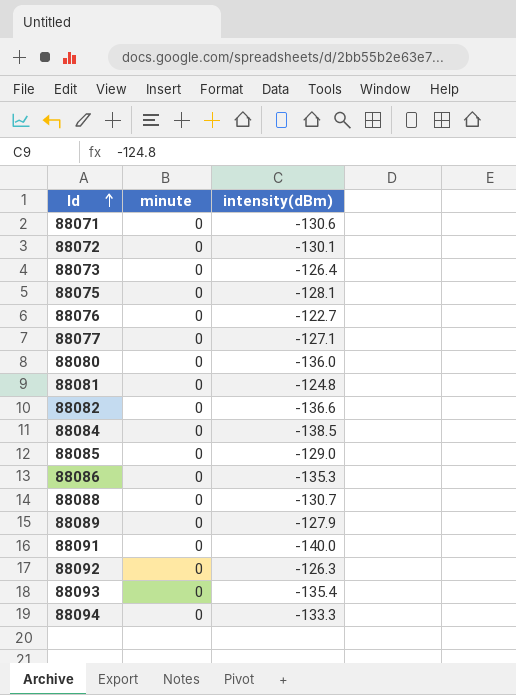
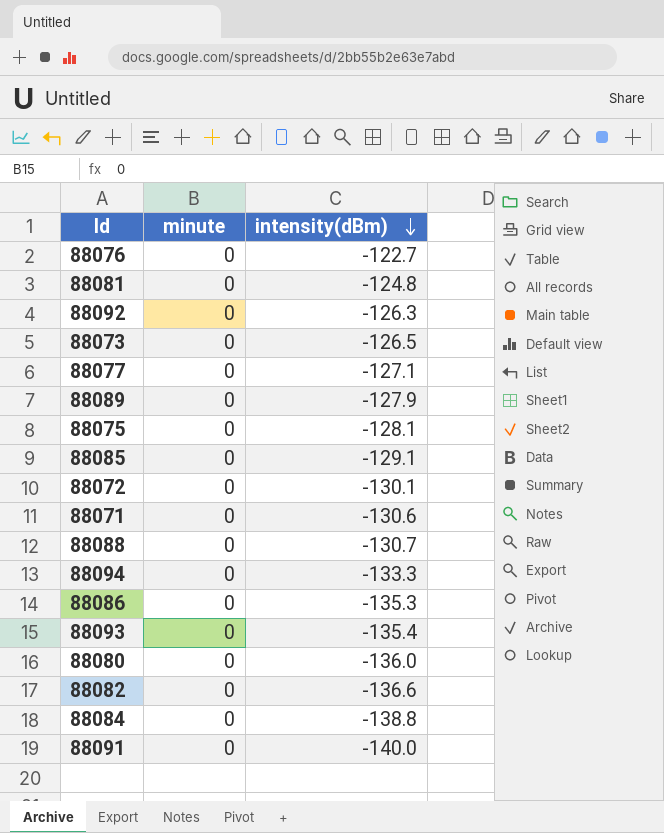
row order: Id ascending -> intensity(dBm) descending
88073 | intensity(dBm): -126.4 -> -126.5
88085 | intensity(dBm): -129.0 -> -129.1
88084 | intensity(dBm): -138.5 -> -138.8

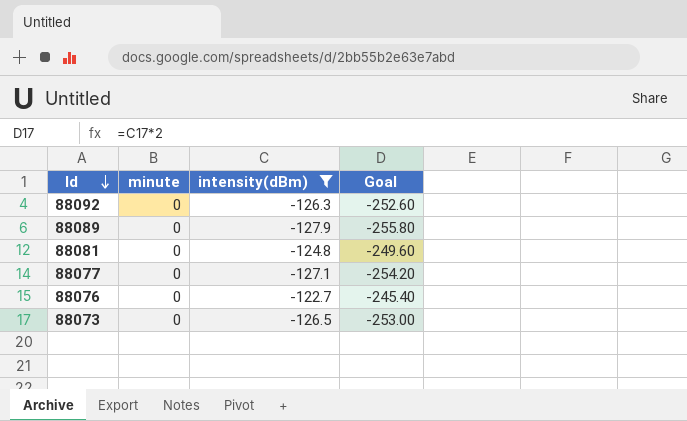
filter: none -> intensity(dBm) >= -127.9
row order: intensity(dBm) descending -> Id descending
column Goal | formula: none -> [intensity(dBm)] * 2

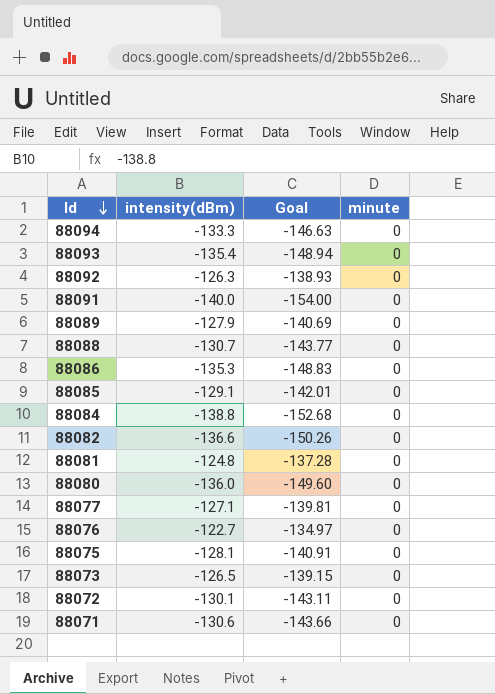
filter: intensity(dBm) >= -127.9 -> none
column Goal | formula: [intensity(dBm)] * 2 -> [intensity(dBm)] * 1.1
column minute | position: 2 -> 4

